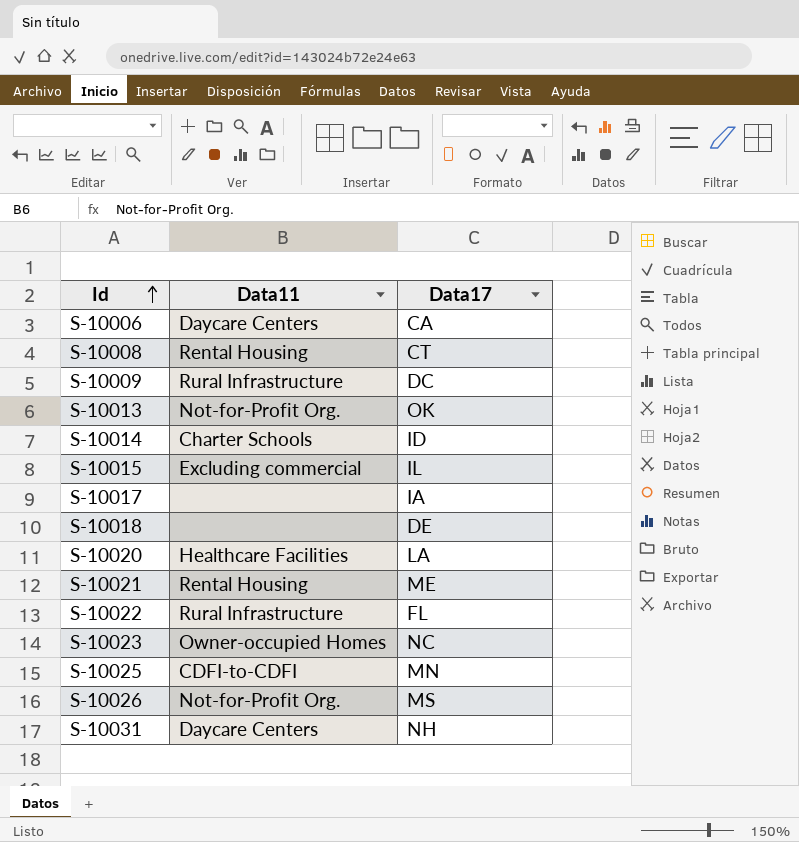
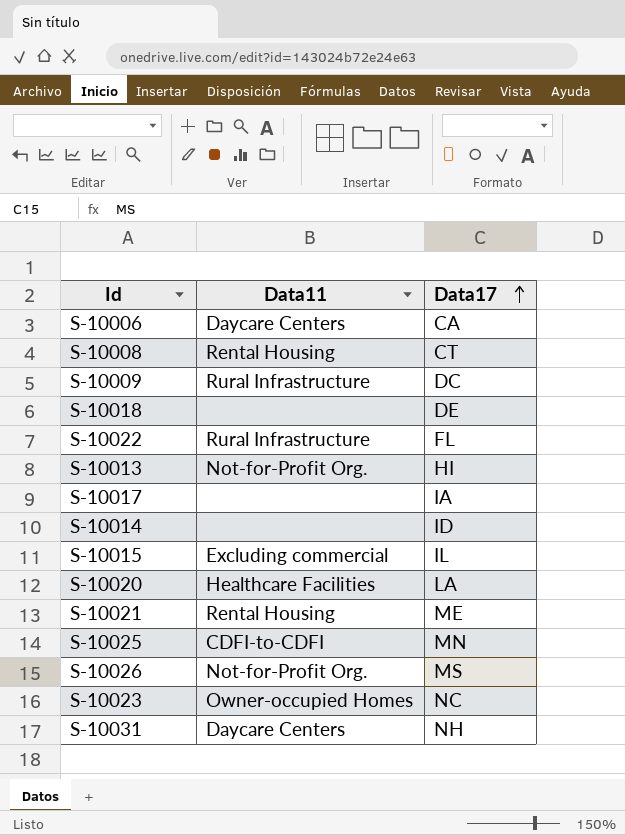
row order: Id ascending -> Data17 ascending
S-10013 | Data17: OK -> HI
S-10014 | Data11: Charter Schools -> none

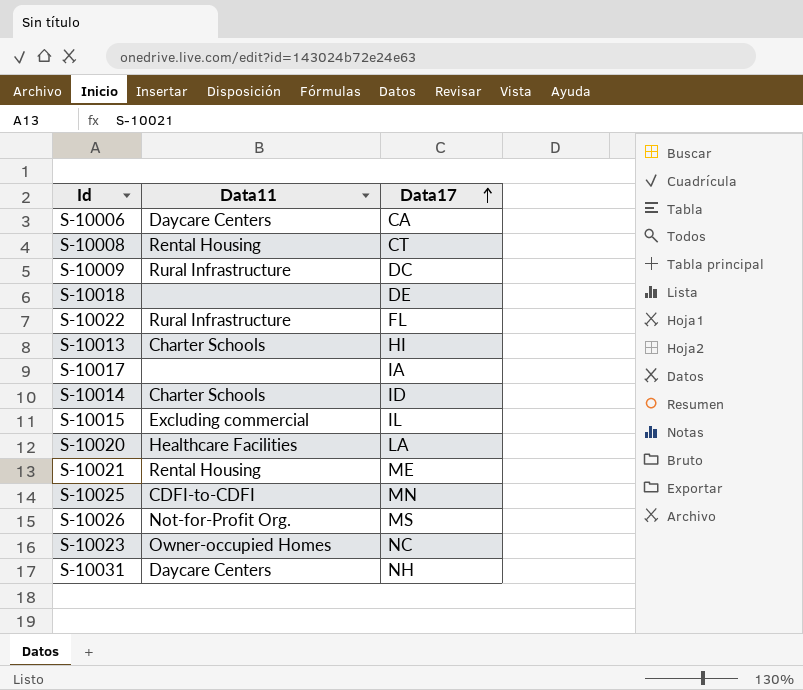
S-10013 | Data11: Not-for-Profit Org. -> Charter Schools
S-10014 | Data11: none -> Charter Schools

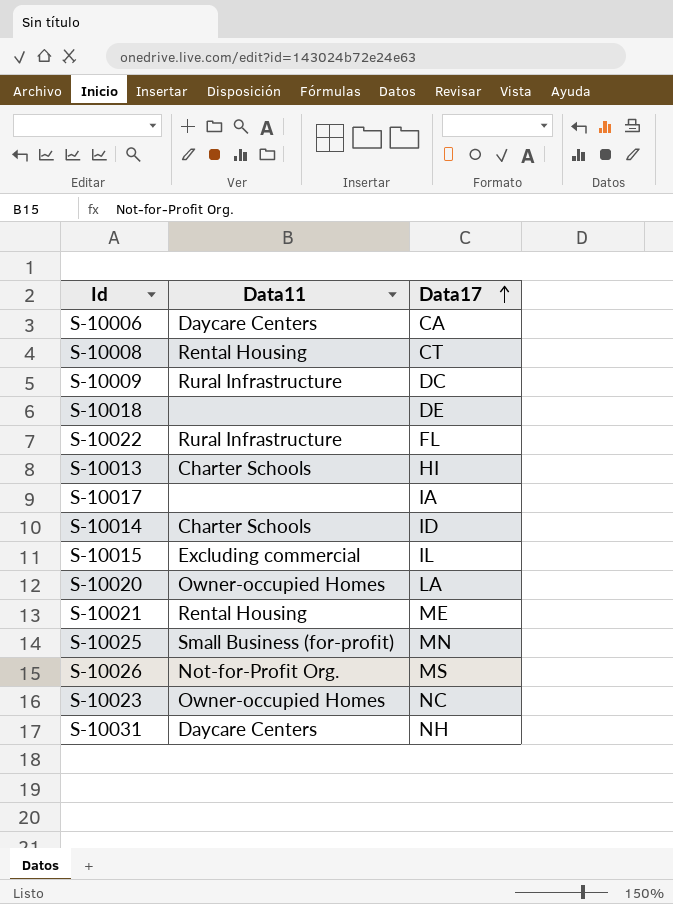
S-10020 | Data11: Healthcare Facilities -> Owner-occupied Homes
S-10025 | Data11: CDFI-to-CDFI -> Small Business (for-profit)

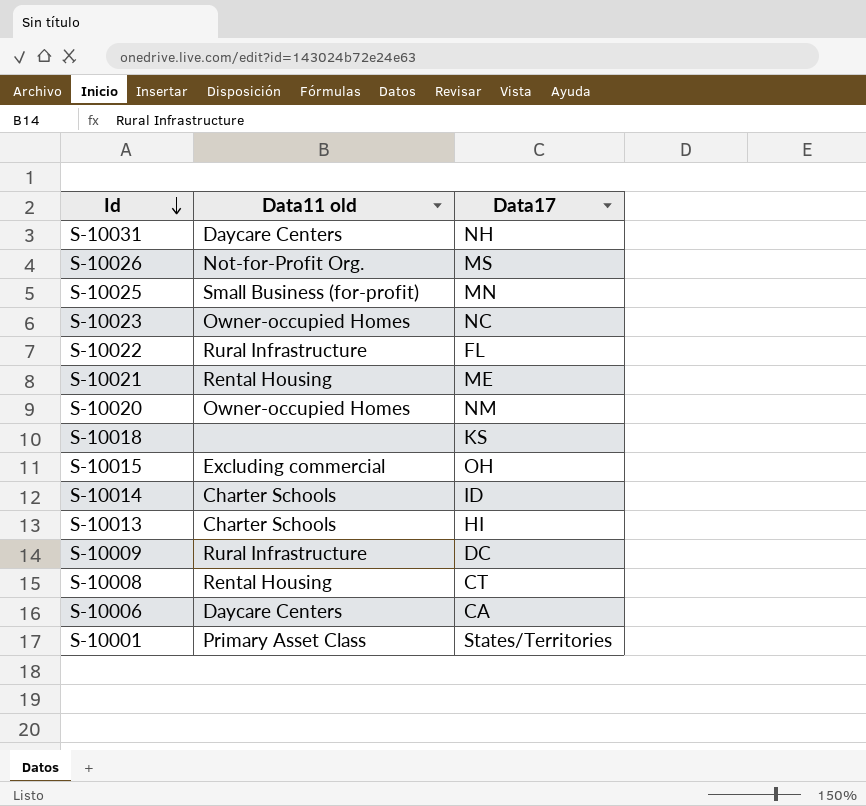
row order: Data17 ascending -> Id descending
column name: Data11 -> Data11 old
row S-10017: none | IA -> none
S-10020 | Data17: LA -> NM
S-10018 | Data17: DE -> KS
S-10015 | Data17: IL -> OH
row S-10001: none -> Primary Asset Class | States/Territories

